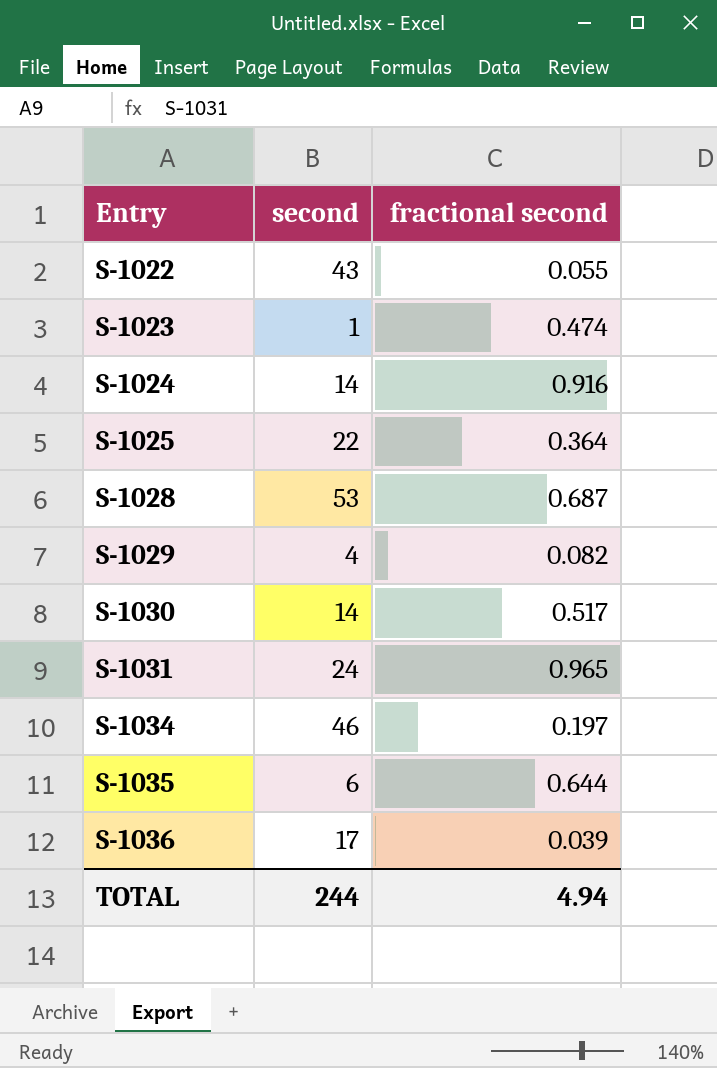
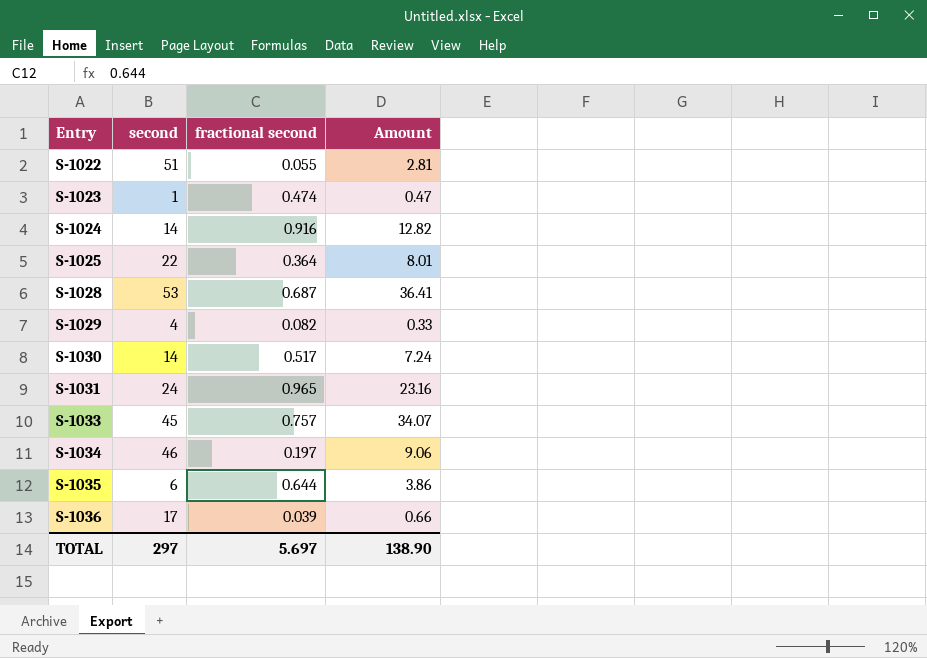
column Amount | formula: none -> [second] * [fractional second]
S-1022 | second: 43 -> 51
row S-1033: none -> 45 | 0.757 | 34.07
TOTAL | second: 244 -> 297
TOTAL | fractional second: 4.94 -> 5.697

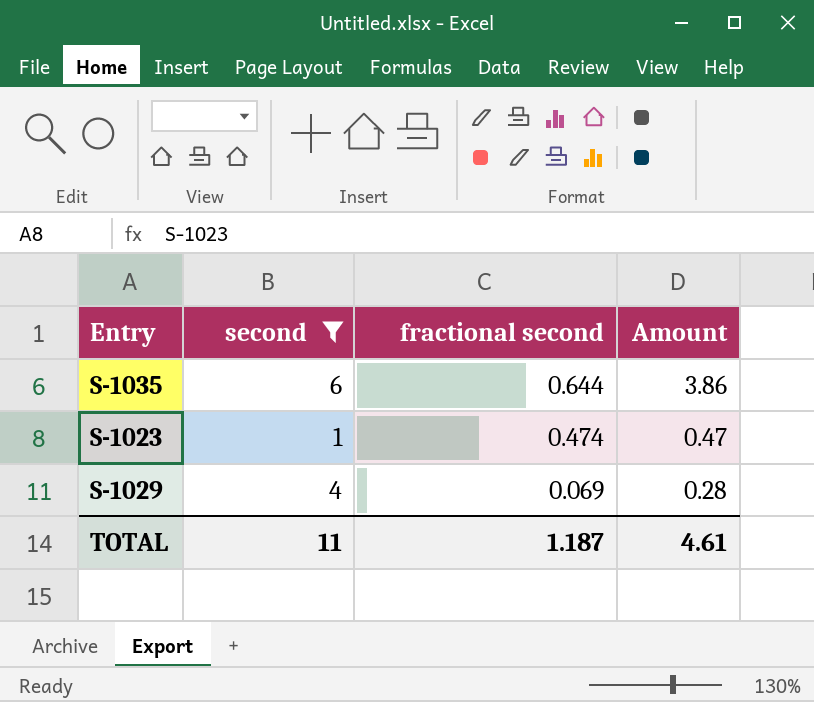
filter: none -> second <= 6
row order: Entry ascending -> fractional second descending
S-1029 | fractional second: 0.082 -> 0.069
S-1029 | Amount: 0.33 -> 0.28
TOTAL | second: 297 -> 11
TOTAL | fractional second: 5.697 -> 1.187
TOTAL | Amount: 138.90 -> 4.61

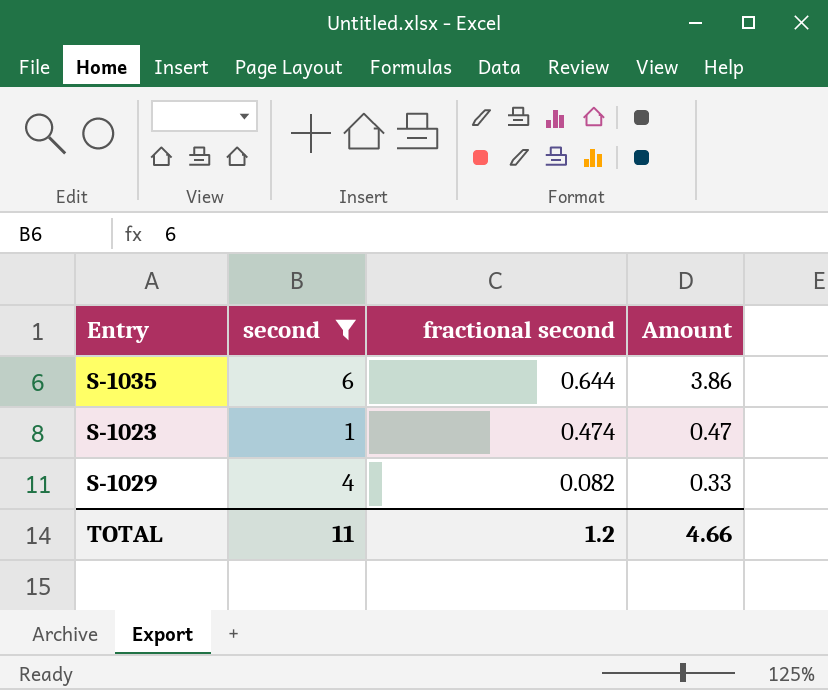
S-1029 | fractional second: 0.069 -> 0.082
S-1029 | Amount: 0.28 -> 0.33
TOTAL | fractional second: 1.187 -> 1.2
TOTAL | Amount: 4.61 -> 4.66

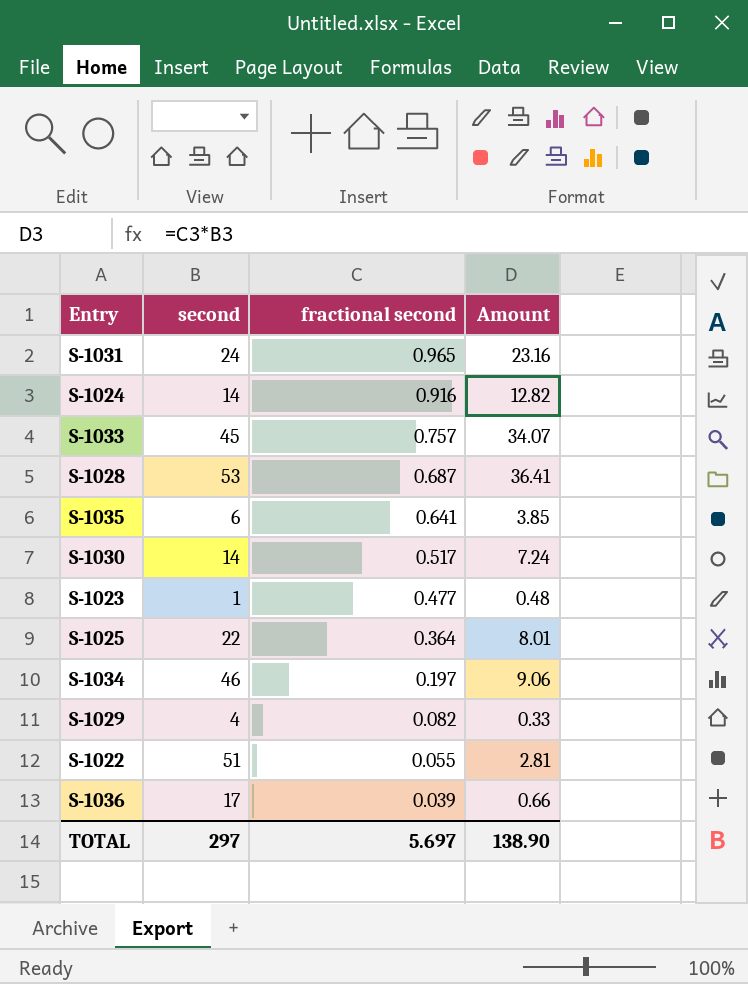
filter: second <= 6 -> none
S-1035 | fractional second: 0.644 -> 0.641
S-1035 | Amount: 3.86 -> 3.85
S-1023 | fractional second: 0.474 -> 0.477
S-1023 | Amount: 0.47 -> 0.48
TOTAL | second: 11 -> 297
TOTAL | fractional second: 1.2 -> 5.697
TOTAL | Amount: 4.66 -> 138.90

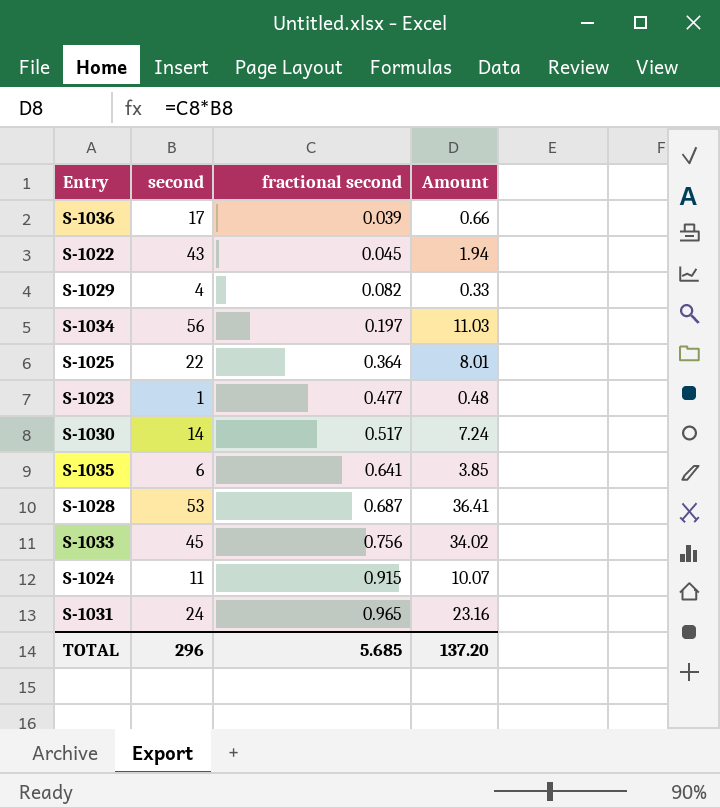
row order: fractional second descending -> fractional second ascending
S-1022 | second: 51 -> 43
S-1022 | fractional second: 0.055 -> 0.045
S-1022 | Amount: 2.81 -> 1.94
S-1034 | second: 46 -> 56
S-1034 | Amount: 9.06 -> 11.03
S-1033 | fractional second: 0.757 -> 0.756
S-1033 | Amount: 34.07 -> 34.02
S-1024 | second: 14 -> 11
S-1024 | fractional second: 0.916 -> 0.915
S-1024 | Amount: 12.82 -> 10.07
TOTAL | second: 297 -> 296
TOTAL | fractional second: 5.697 -> 5.685
TOTAL | Amount: 138.90 -> 137.20

